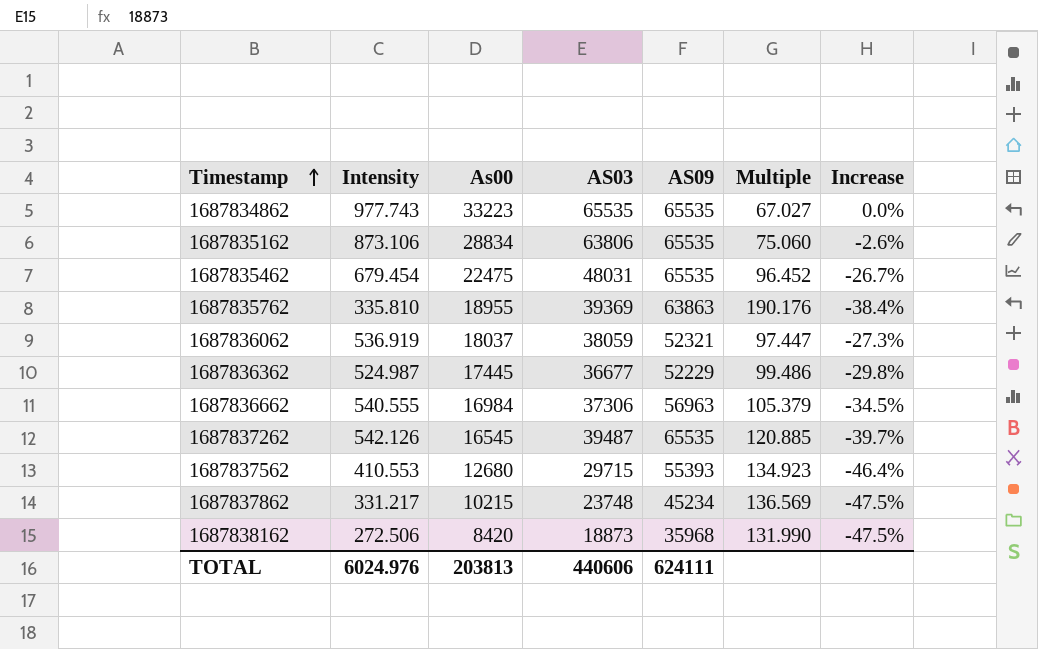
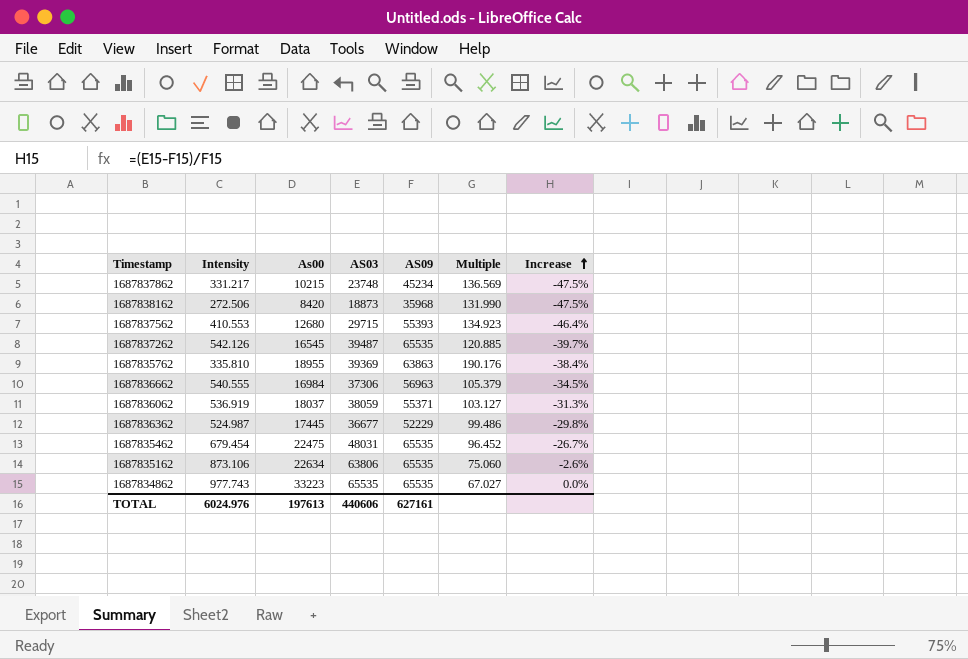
row order: Timestamp ascending -> Increase ascending
1687836062 | AS09: 52321 -> 55371
1687836062 | Multiple: 97.447 -> 103.127
1687836062 | Increase: -27.3% -> -31.3%
1687835162 | As00: 28834 -> 22634
TOTAL | As00: 203813 -> 197613
TOTAL | AS09: 624111 -> 627161

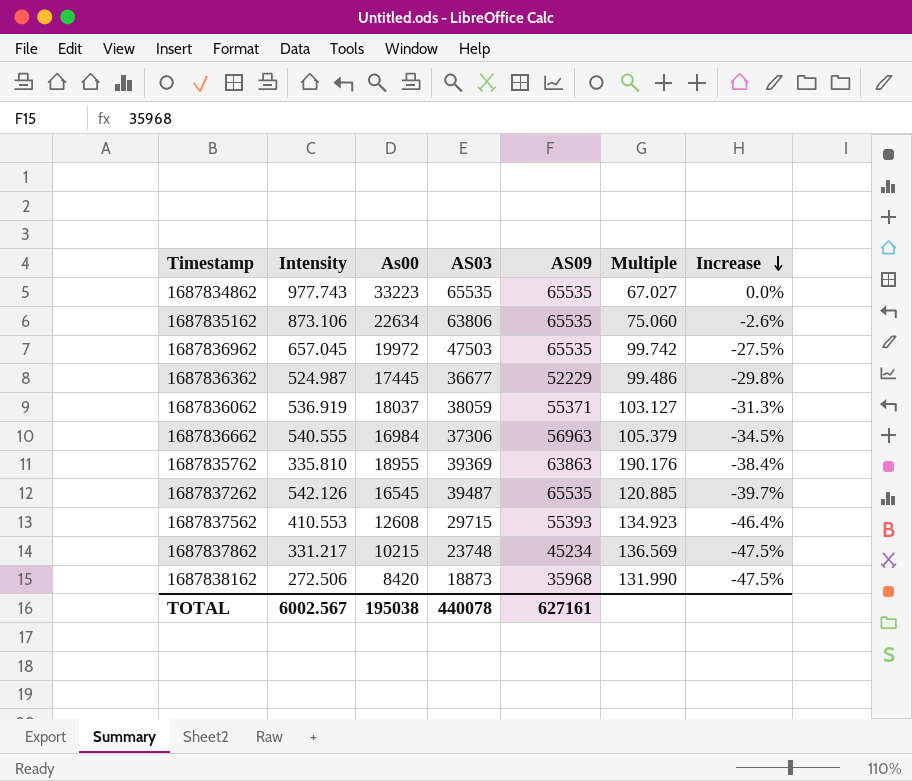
row order: Increase ascending -> Increase descending
row 1687835462: 679.454 | 22475 | 48031 | 65535 | 96.452 | -26.7% -> none
row 1687836962: none -> 657.045 | 19972 | 47503 | 65535 | 99.742 | -27.5%
1687837562 | As00: 12680 -> 12608
TOTAL | Intensity: 6024.976 -> 6002.567
TOTAL | As00: 197613 -> 195038
TOTAL | AS03: 440606 -> 440078

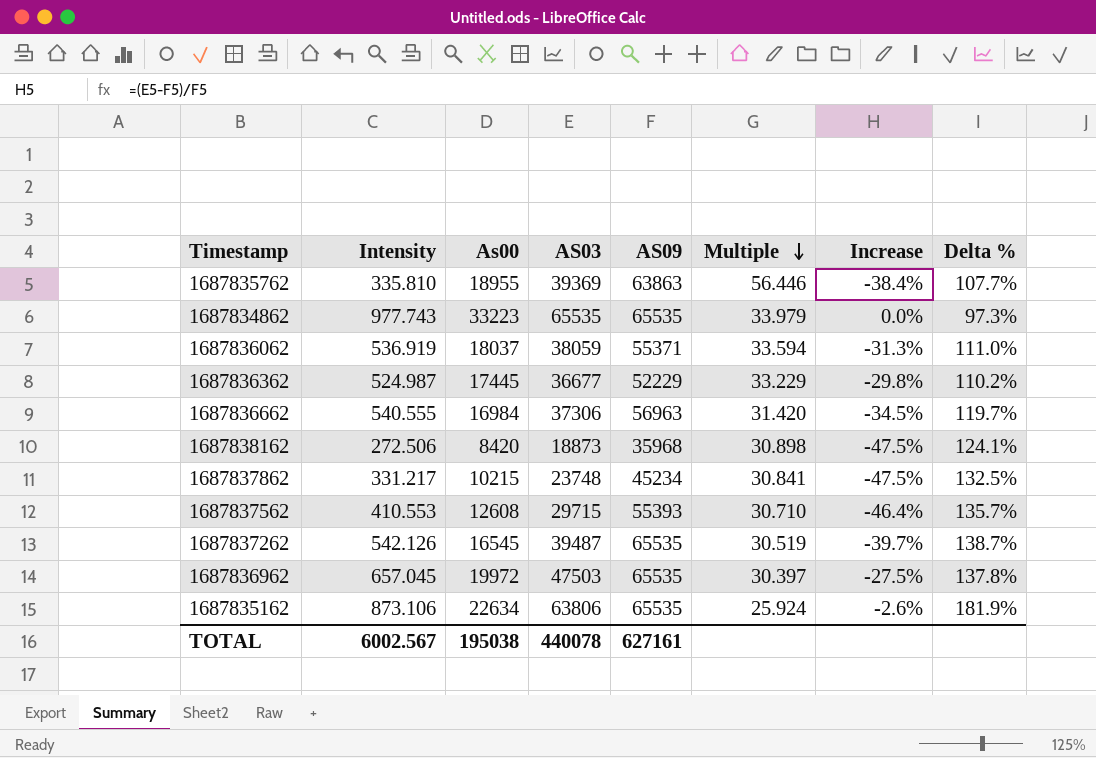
row order: Increase descending -> Multiple descending
column Multiple | formula: [AS09] / [Intensity] -> [As00] / [Intensity]
column Delta % | formula: none -> ([AS03] - [As00]) / [As00]

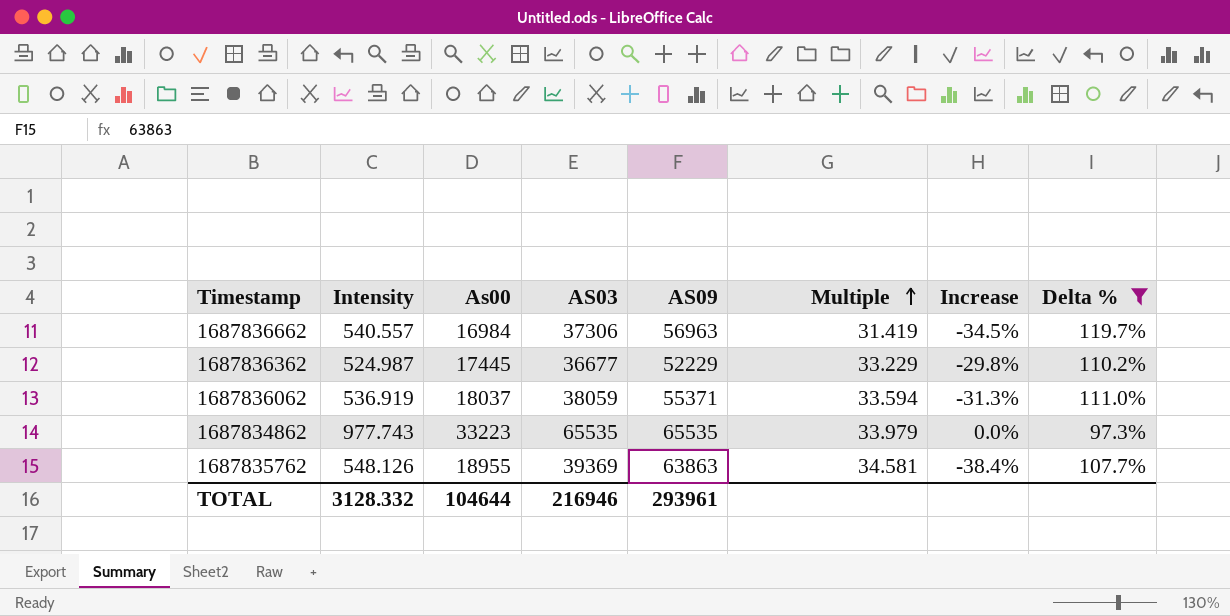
filter: none -> Delta % <= 119.7%
row order: Multiple descending -> Multiple ascending
1687836662 | Intensity: 540.555 -> 540.557
1687836662 | Multiple: 31.420 -> 31.419
1687835762 | Intensity: 335.810 -> 548.126
1687835762 | Multiple: 56.446 -> 34.581
TOTAL | Intensity: 6002.567 -> 3128.332
TOTAL | As00: 195038 -> 104644
TOTAL | AS03: 440078 -> 216946
TOTAL | AS09: 627161 -> 293961

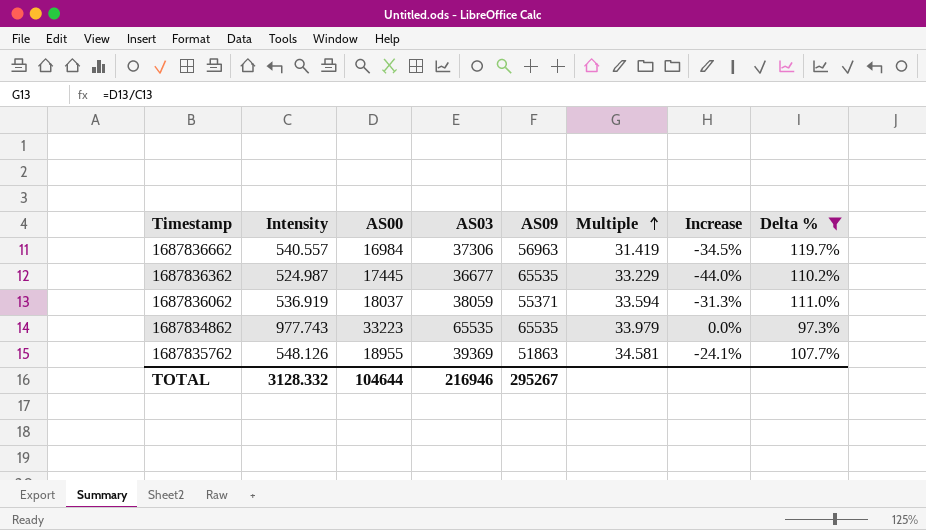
column name: As00 -> AS00
1687836362 | AS09: 52229 -> 65535
1687836362 | Increase: -29.8% -> -44.0%
1687835762 | AS09: 63863 -> 51863
1687835762 | Increase: -38.4% -> -24.1%
TOTAL | AS09: 293961 -> 295267

